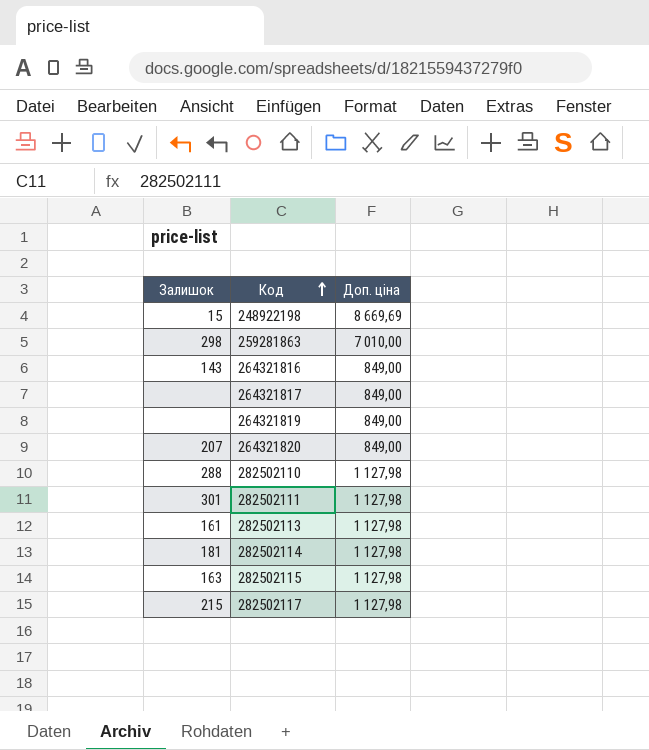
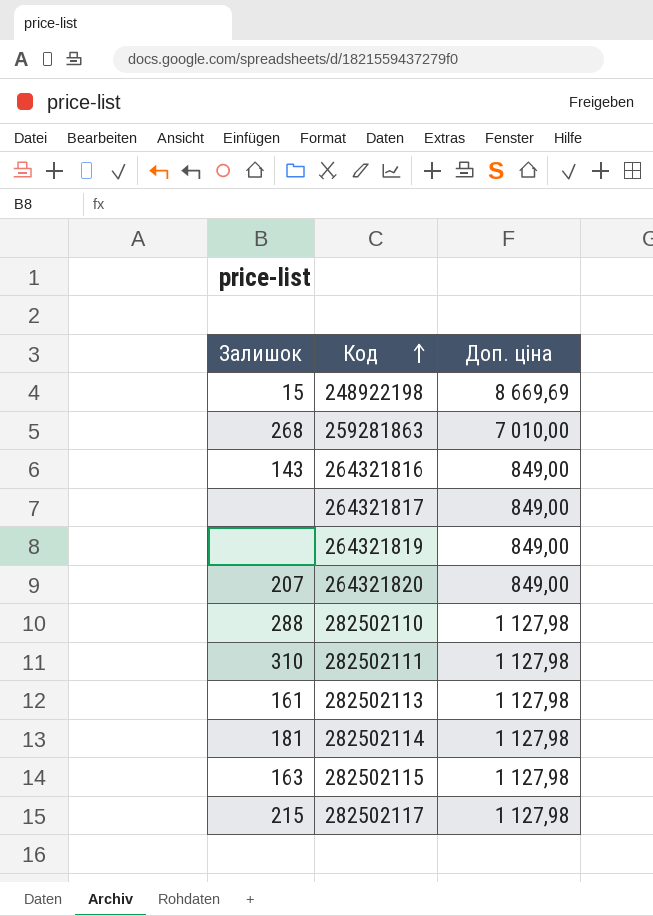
259281863 | Залишок: 298 -> 268
282502111 | Залишок: 301 -> 310

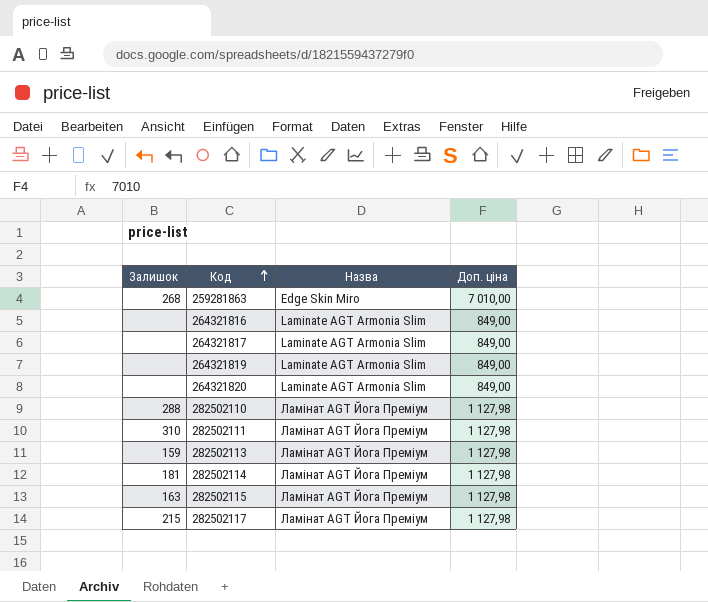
column Назва | position: none -> 3
row 248922198: 15 | 8 669,69 -> none
264321816 | Залишок: 143 -> none
264321820 | Залишок: 207 -> none
282502113 | Залишок: 161 -> 159

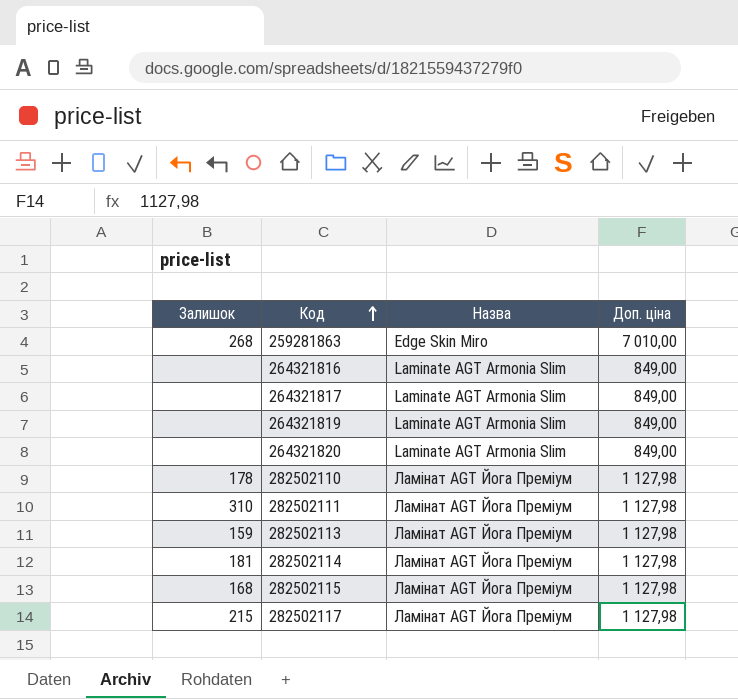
282502110 | Залишок: 288 -> 178
282502115 | Залишок: 163 -> 168

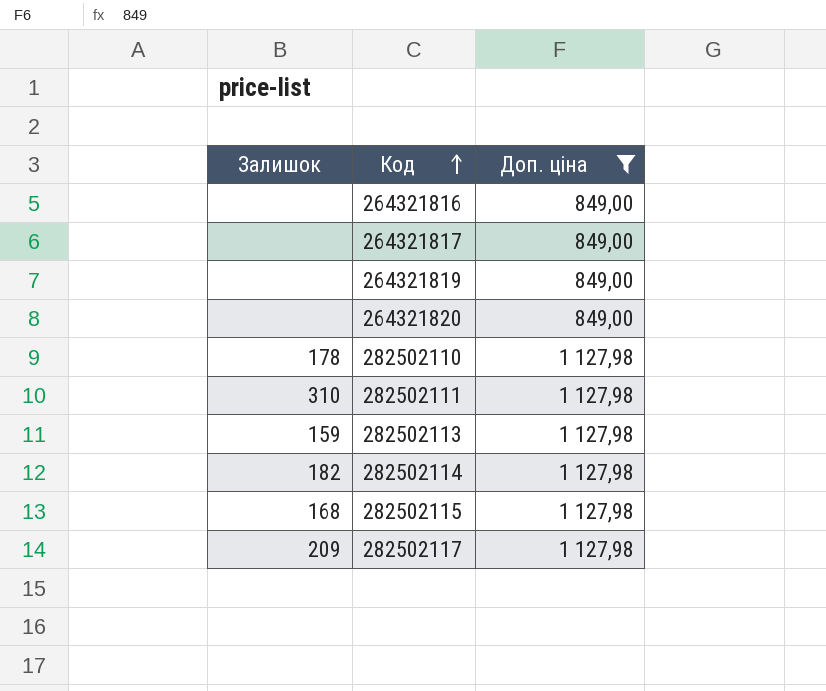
filter: none -> Доп. ціна != 7 010,00
column Назва | position: 3 -> none
282502114 | Залишок: 181 -> 182
282502117 | Залишок: 215 -> 209

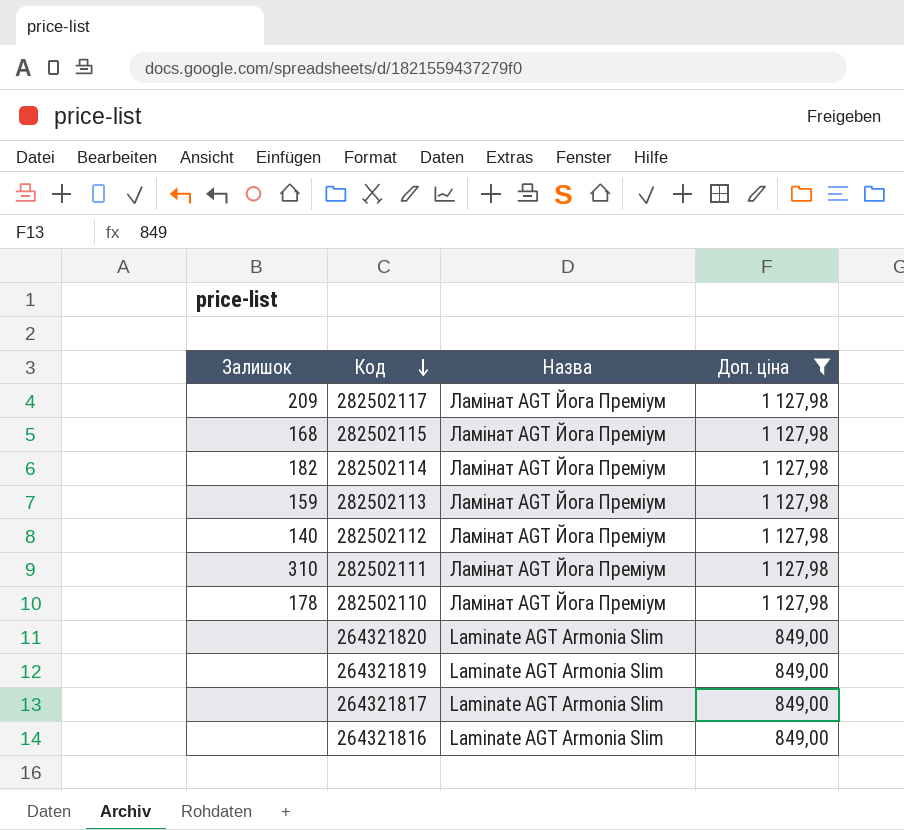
row order: Код ascending -> Код descending
column Назва | position: none -> 3
row 282502112: none -> 140 | Ламінат AGT Йога Преміум | 1 127,98

